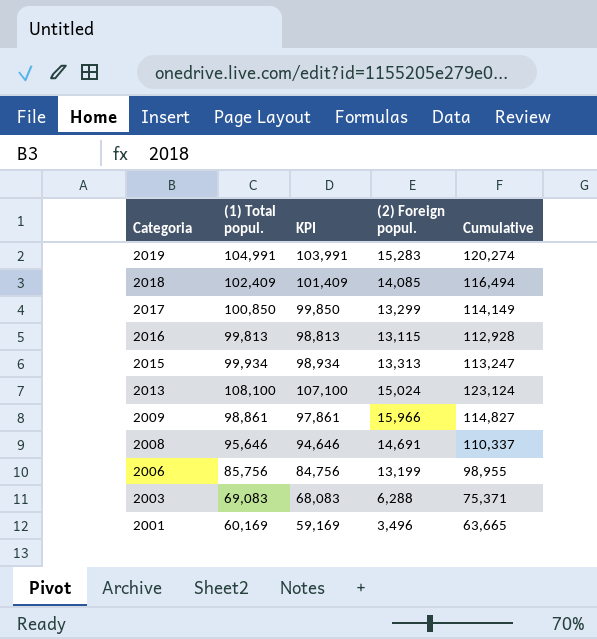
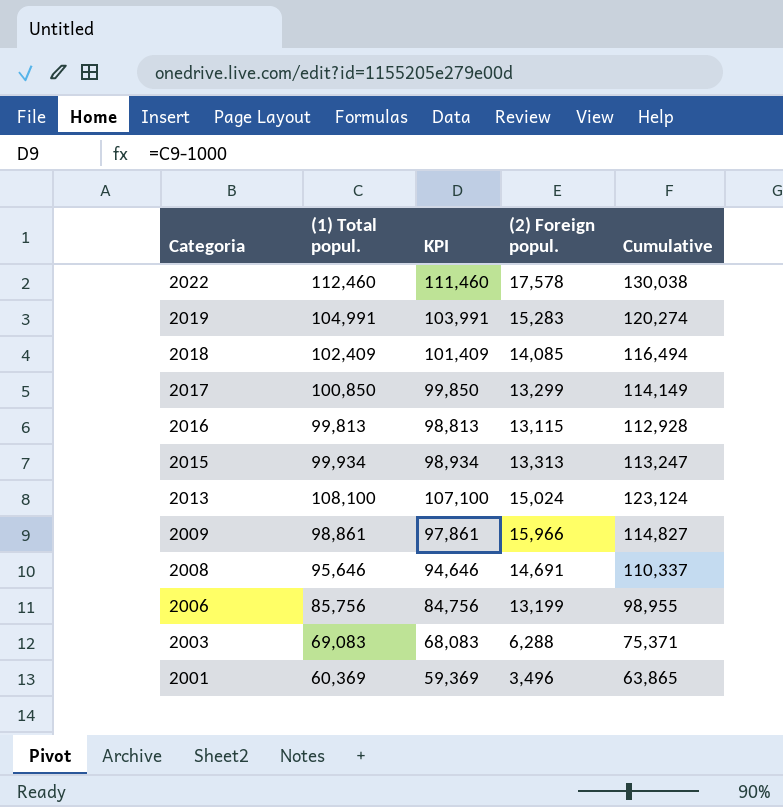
row 2022: none -> 112,460 | 111,460 | 17,578 | 130,038
2001 | (1) Total popul.: 60,169 -> 60,369
2001 | KPI: 59,169 -> 59,369
2001 | Cumulative: 63,665 -> 63,865

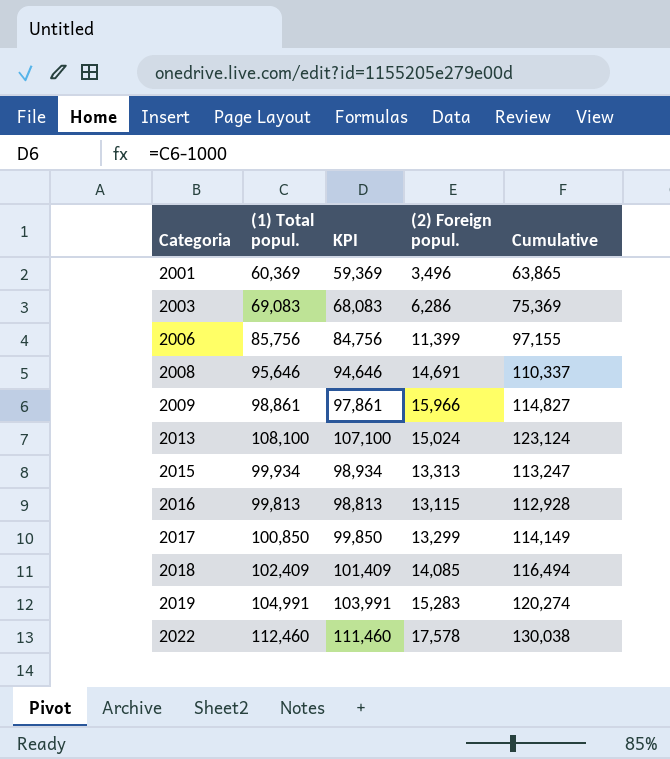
row order: Categoria descending -> Categoria ascending
2003 | (2) Foreign popul.: 6,288 -> 6,286
2003 | Cumulative: 75,371 -> 75,369
2006 | (2) Foreign popul.: 13,199 -> 11,399
2006 | Cumulative: 98,955 -> 97,155

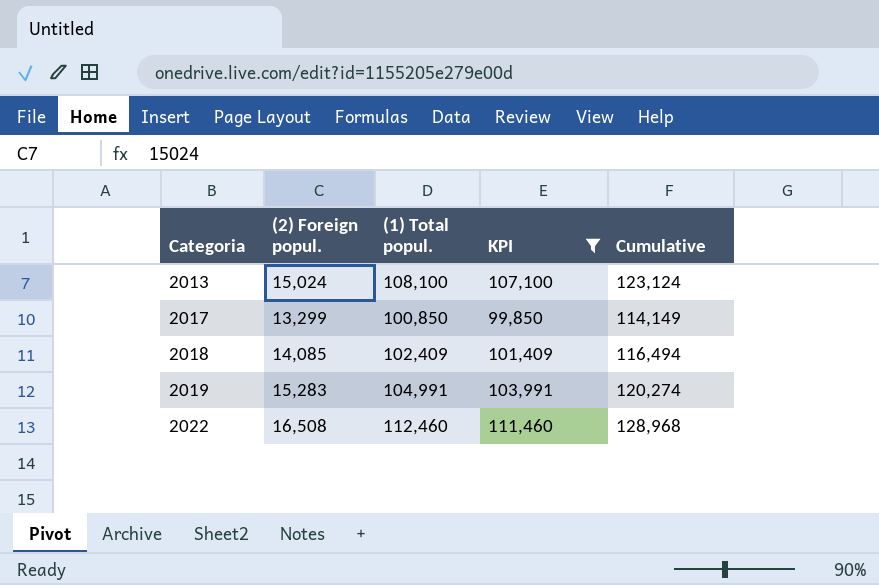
filter: none -> KPI >= 99,850
column (2) Foreign popul. | position: 4 -> 2
2022 | (2) Foreign popul.: 17,578 -> 16,508
2022 | Cumulative: 130,038 -> 128,968

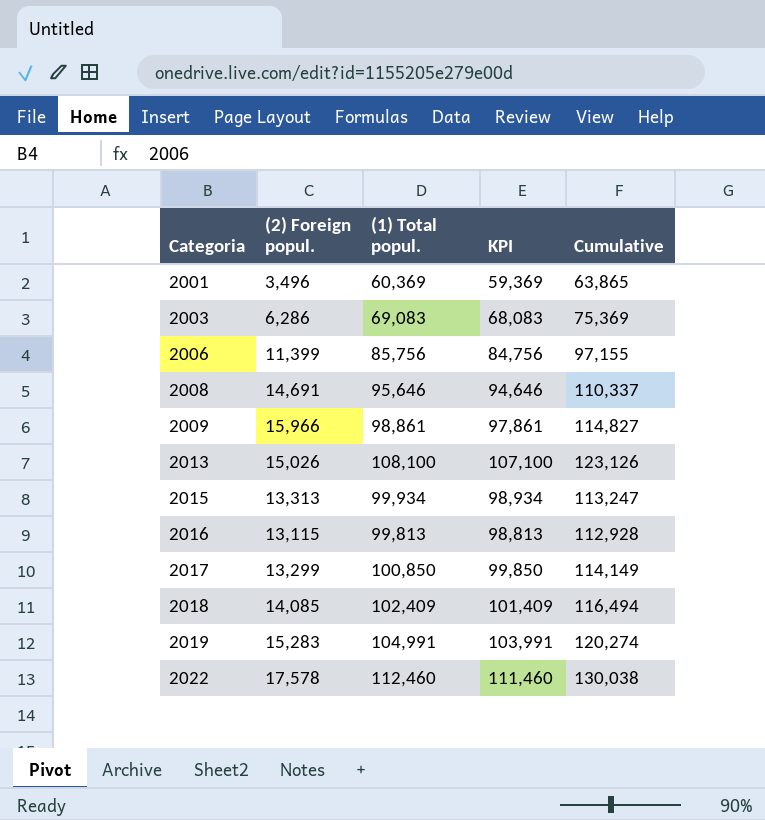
filter: KPI >= 99,850 -> none
2013 | (2) Foreign popul.: 15,024 -> 15,026
2013 | Cumulative: 123,124 -> 123,126
2022 | (2) Foreign popul.: 16,508 -> 17,578
2022 | Cumulative: 128,968 -> 130,038

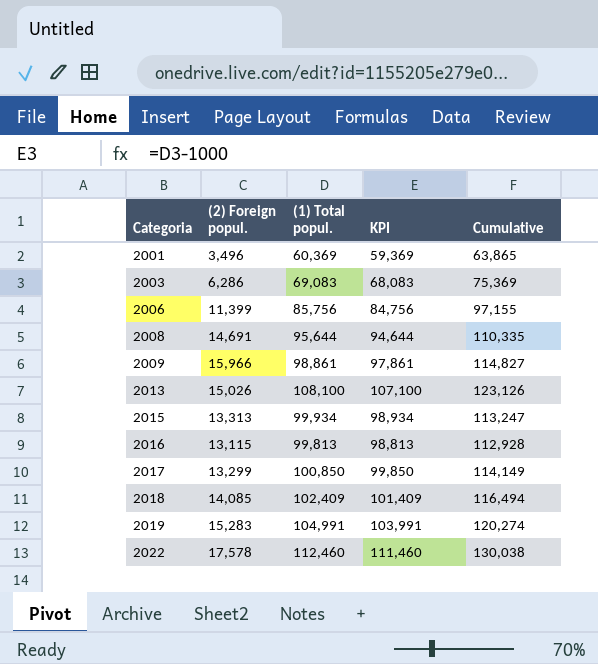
2008 | (1) Total popul.: 95,646 -> 95,644
2008 | KPI: 94,646 -> 94,644
2008 | Cumulative: 110,337 -> 110,335

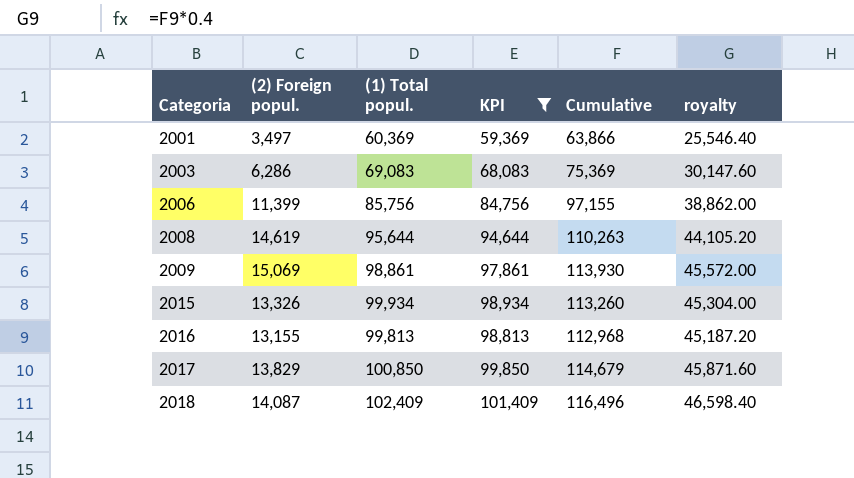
filter: none -> KPI <= 101,409
column royalty | formula: none -> [Cumulative] * 0.4
2001 | (2) Foreign popul.: 3,496 -> 3,497
2001 | Cumulative: 63,865 -> 63,866
2008 | (2) Foreign popul.: 14,691 -> 14,619
2008 | Cumulative: 110,335 -> 110,263
2009 | (2) Foreign popul.: 15,966 -> 15,069
2009 | Cumulative: 114,827 -> 113,930
2015 | (2) Foreign popul.: 13,313 -> 13,326
2015 | Cumulative: 113,247 -> 113,260
2016 | (2) Foreign popul.: 13,115 -> 13,155
2016 | Cumulative: 112,928 -> 112,968
2017 | (2) Foreign popul.: 13,299 -> 13,829
2017 | Cumulative: 114,149 -> 114,679
2018 | (2) Foreign popul.: 14,085 -> 14,087
2018 | Cumulative: 116,494 -> 116,496

